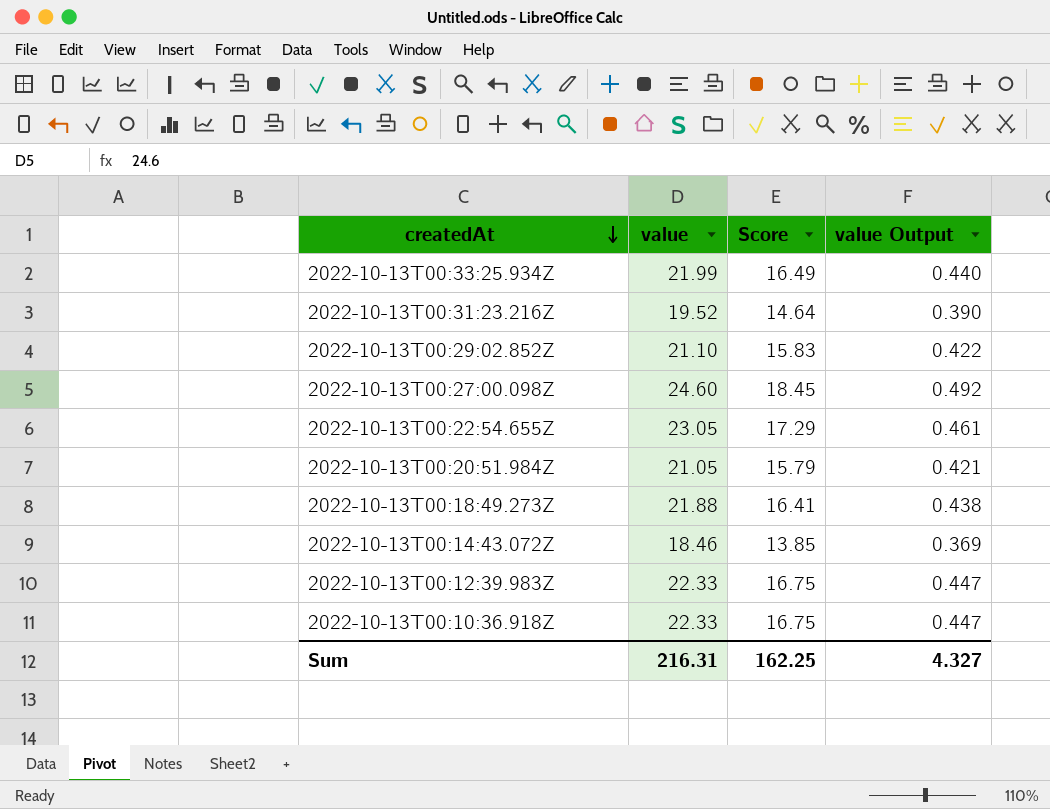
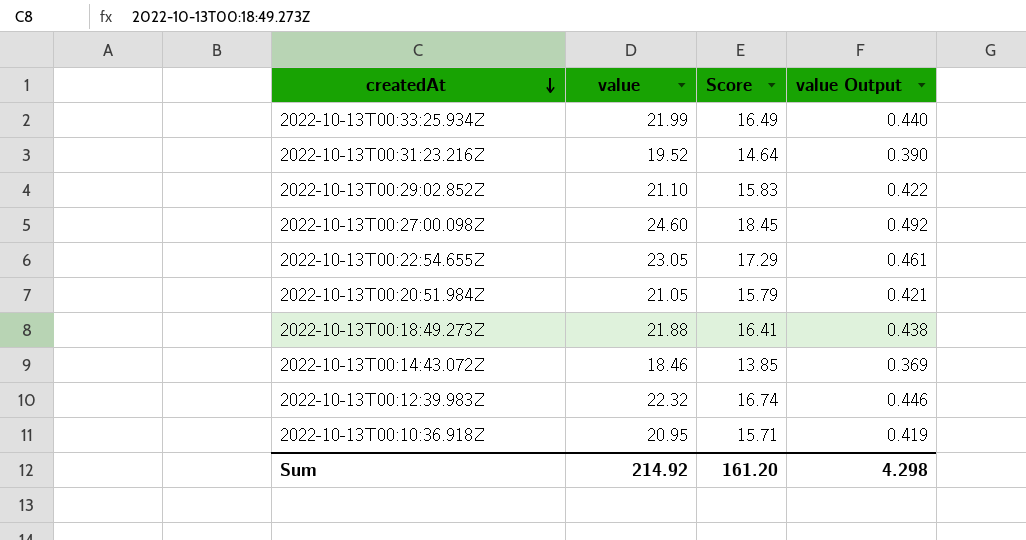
2022-10-13T00:12:39.983Z | value: 22.33 -> 22.32
2022-10-13T00:12:39.983Z | Score: 16.75 -> 16.74
2022-10-13T00:12:39.983Z | value Output: 0.447 -> 0.446
2022-10-13T00:10:36.918Z | value: 22.33 -> 20.95
2022-10-13T00:10:36.918Z | Score: 16.75 -> 15.71
2022-10-13T00:10:36.918Z | value Output: 0.447 -> 0.419
Sum | value: 216.31 -> 214.92
Sum | Score: 162.25 -> 161.20
Sum | value Output: 4.327 -> 4.298

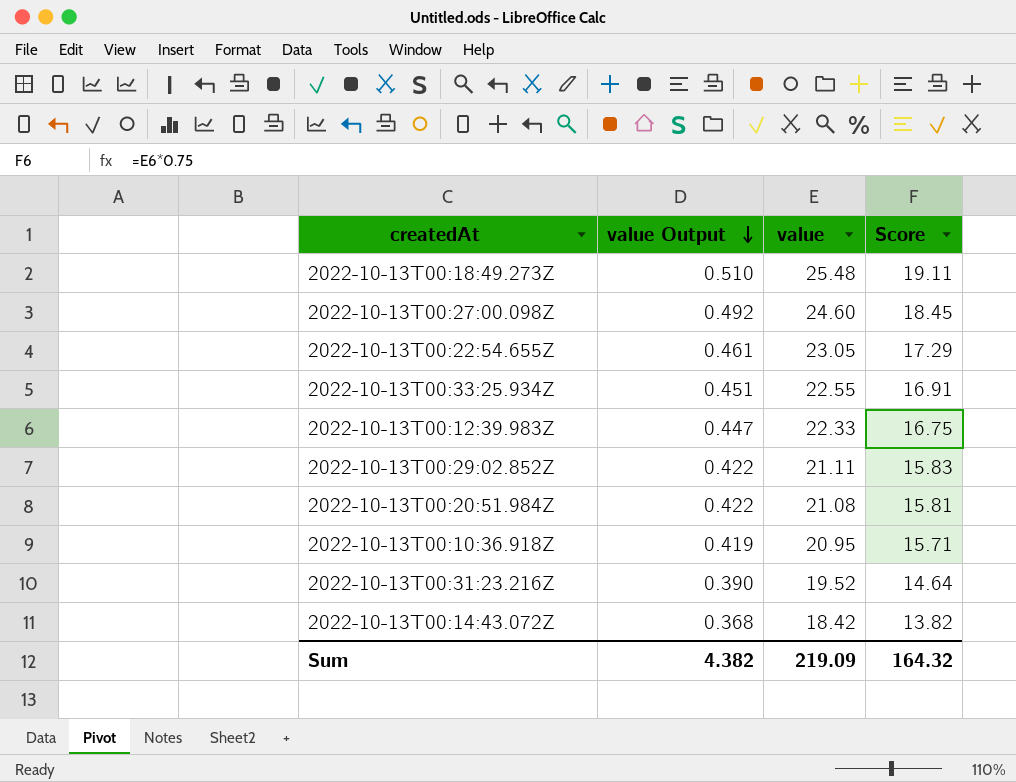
row order: createdAt descending -> value Output descending
column value Output | position: 4 -> 2
2022-10-13T00:18:49.273Z | value Output: 0.438 -> 0.510
2022-10-13T00:18:49.273Z | value: 21.88 -> 25.48
2022-10-13T00:18:49.273Z | Score: 16.41 -> 19.11
2022-10-13T00:33:25.934Z | value Output: 0.440 -> 0.451
2022-10-13T00:33:25.934Z | value: 21.99 -> 22.55
2022-10-13T00:33:25.934Z | Score: 16.49 -> 16.91
2022-10-13T00:12:39.983Z | value Output: 0.446 -> 0.447
2022-10-13T00:12:39.983Z | value: 22.32 -> 22.33
2022-10-13T00:12:39.983Z | Score: 16.74 -> 16.75
2022-10-13T00:29:02.852Z | value: 21.10 -> 21.11
2022-10-13T00:20:51.984Z | value Output: 0.421 -> 0.422
2022-10-13T00:20:51.984Z | value: 21.05 -> 21.08
2022-10-13T00:20:51.984Z | Score: 15.79 -> 15.81
2022-10-13T00:14:43.072Z | value Output: 0.369 -> 0.368
2022-10-13T00:14:43.072Z | value: 18.46 -> 18.42
2022-10-13T00:14:43.072Z | Score: 13.85 -> 13.82
Sum | value Output: 4.298 -> 4.382
Sum | value: 214.92 -> 219.09
Sum | Score: 161.20 -> 164.32

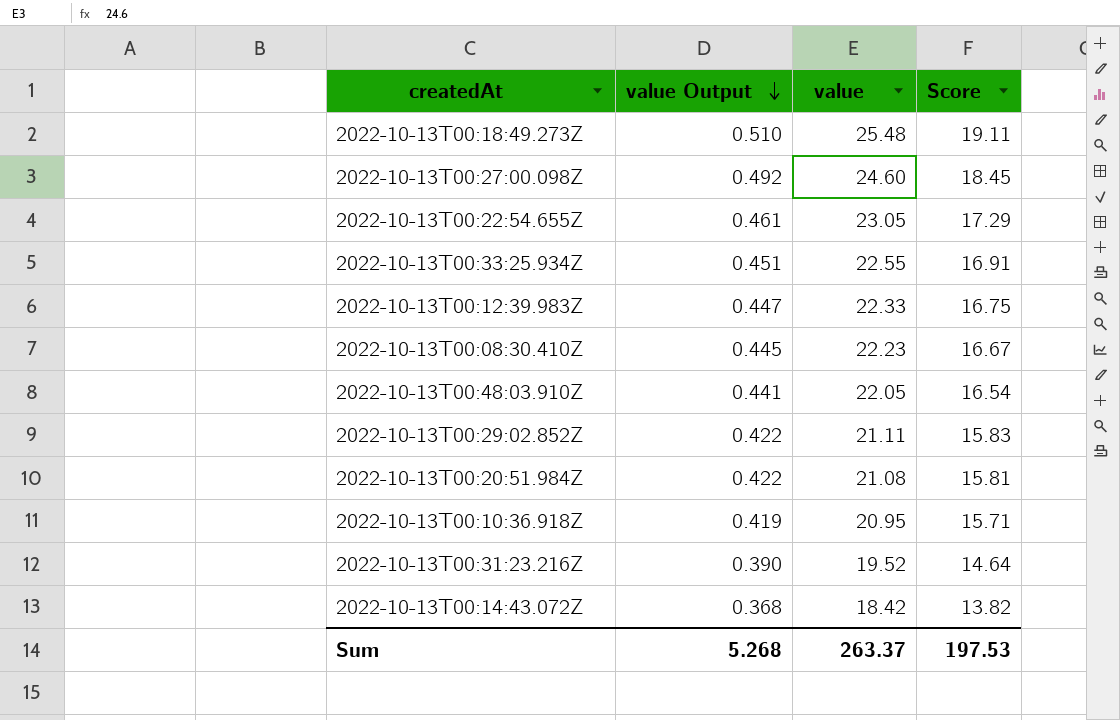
row 2022-10-13T00:08:30.410Z: none -> 0.445 | 22.23 | 16.67
row 2022-10-13T00:48:03.910Z: none -> 0.441 | 22.05 | 16.54
Sum | value Output: 4.382 -> 5.268
Sum | value: 219.09 -> 263.37
Sum | Score: 164.32 -> 197.53

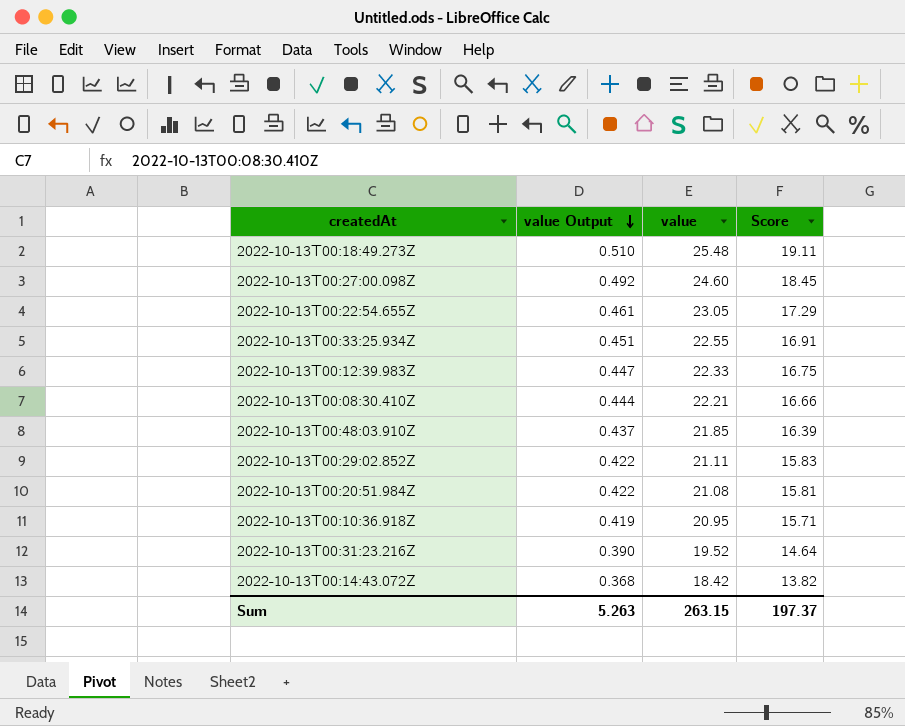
2022-10-13T00:08:30.410Z | value Output: 0.445 -> 0.444
2022-10-13T00:08:30.410Z | value: 22.23 -> 22.21
2022-10-13T00:08:30.410Z | Score: 16.67 -> 16.66
2022-10-13T00:48:03.910Z | value Output: 0.441 -> 0.437
2022-10-13T00:48:03.910Z | value: 22.05 -> 21.85
2022-10-13T00:48:03.910Z | Score: 16.54 -> 16.39
Sum | value Output: 5.268 -> 5.263
Sum | value: 263.37 -> 263.15
Sum | Score: 197.53 -> 197.37

